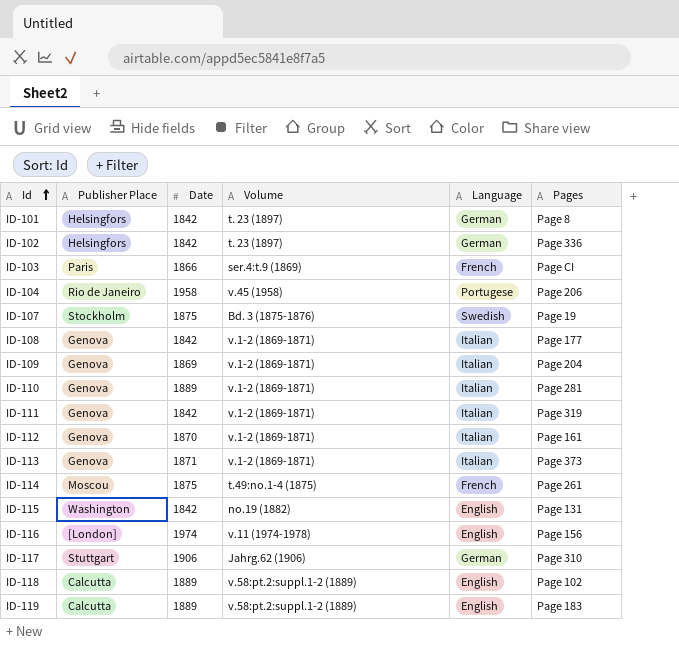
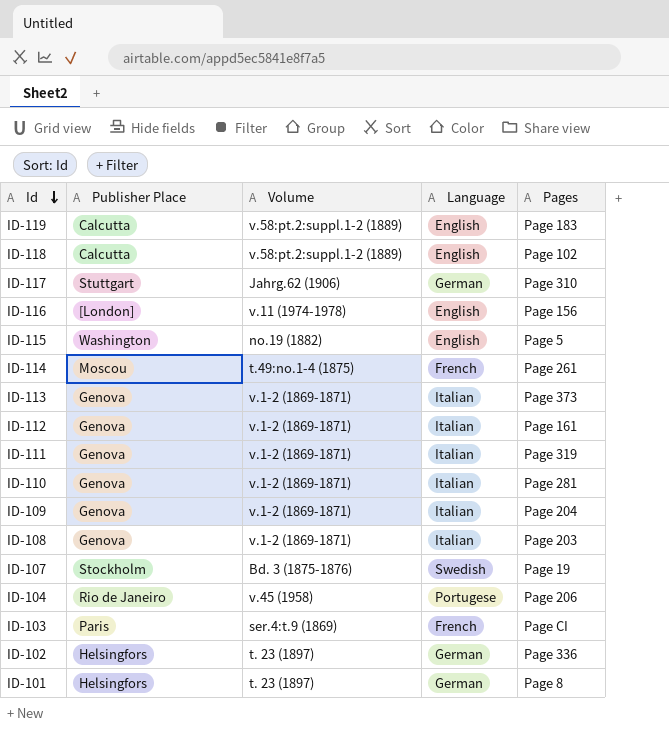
row order: Id ascending -> Id descending
column Date | position: 3 -> none
ID-115 | Pages: Page 131 -> Page 5
ID-108 | Pages: Page 177 -> Page 203

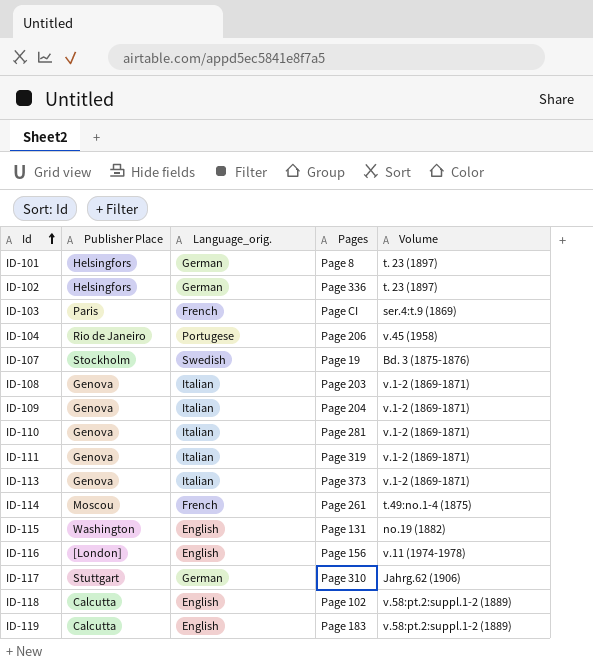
row order: Id descending -> Id ascending
column name: Language -> Language_orig.
column Volume | position: 3 -> 5
row ID-112: Genova | v.1-2 (1869-1871) | Italian | Page 161 -> none
ID-115 | Pages: Page 5 -> Page 131

